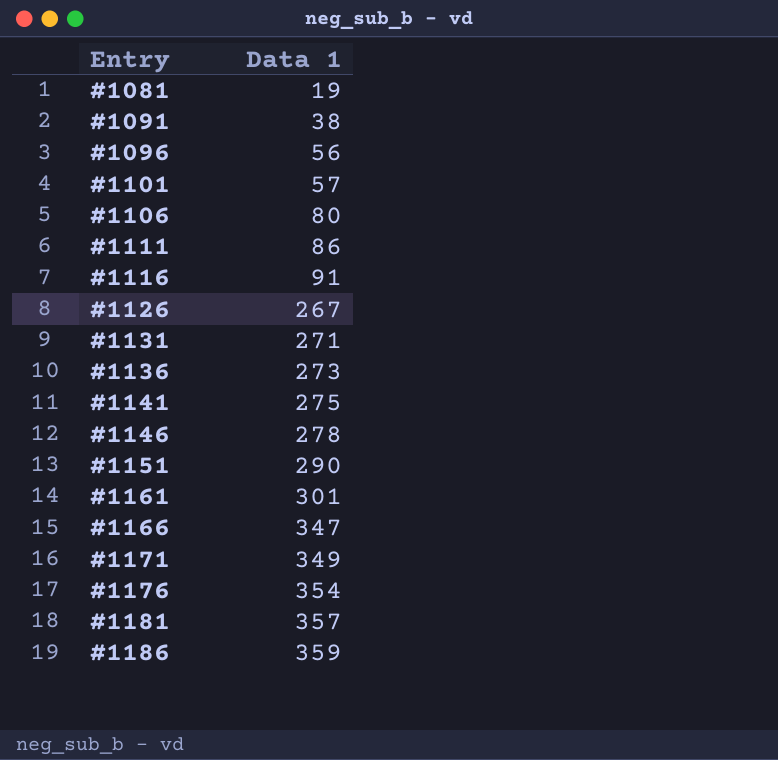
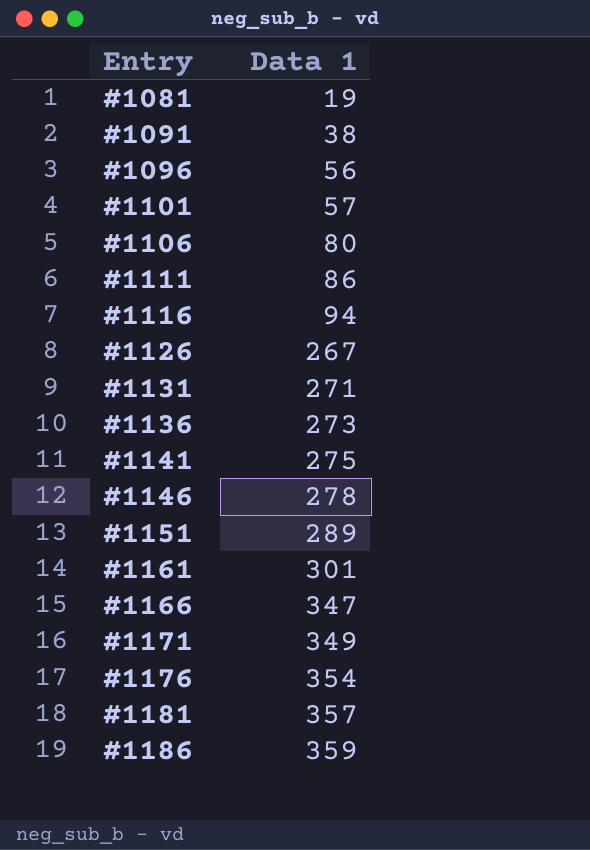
#1116 | Data 1: 91 -> 94
#1151 | Data 1: 290 -> 289

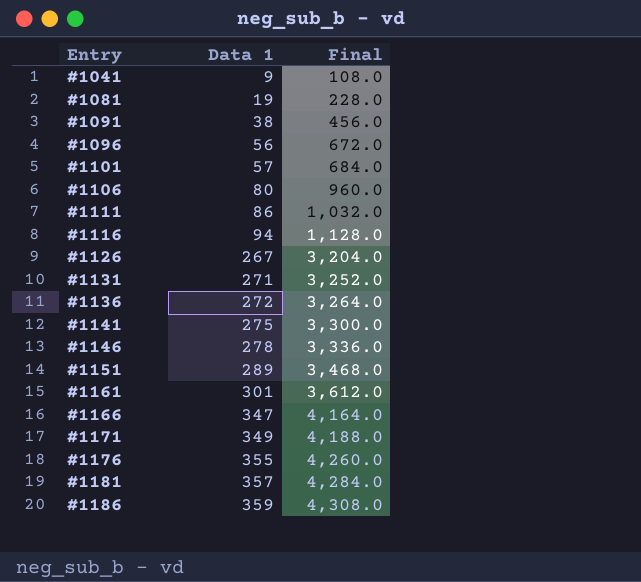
column Final | formula: none -> [Data 1] * 12
row #1041: none -> 9 | 108.0
#1136 | Data 1: 273 -> 272
#1176 | Data 1: 354 -> 355

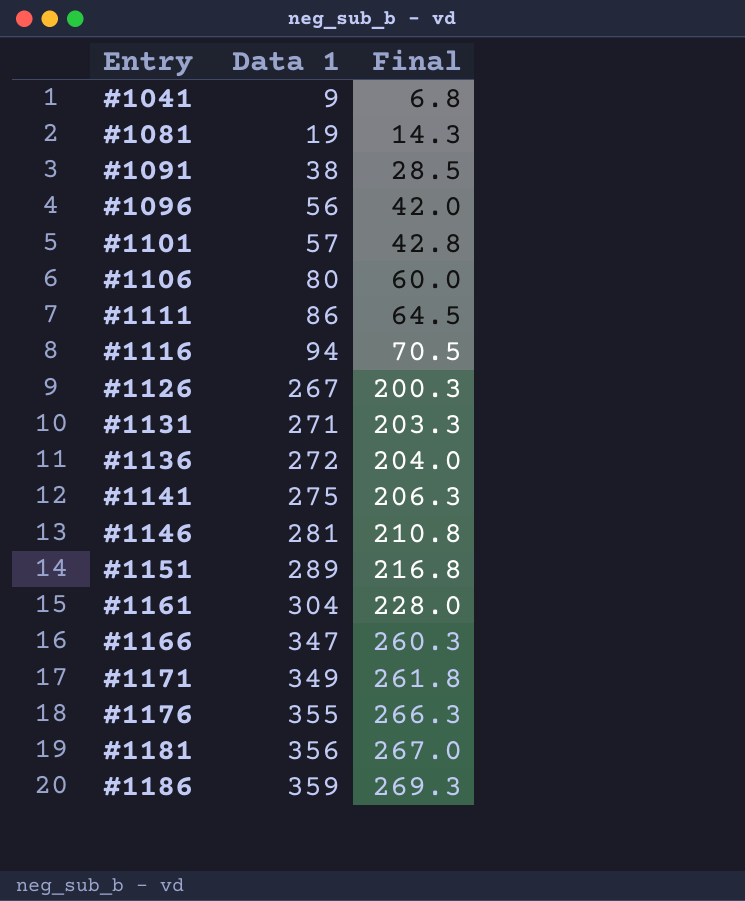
column Final | formula: [Data 1] * 12 -> [Data 1] * 0.75
#1146 | Data 1: 278 -> 281
#1161 | Data 1: 301 -> 304
#1181 | Data 1: 357 -> 356

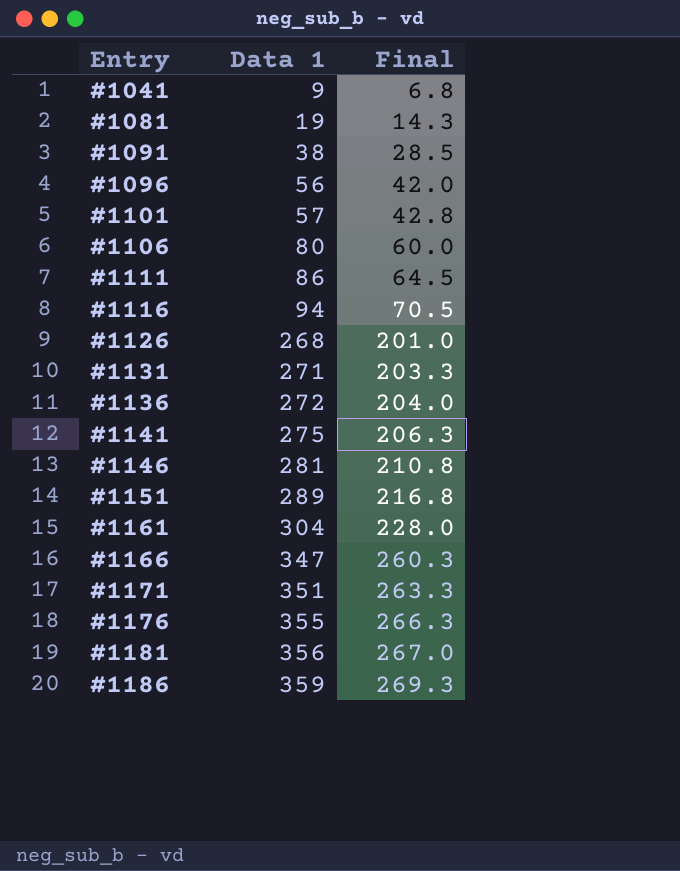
#1126 | Data 1: 267 -> 268
#1126 | Final: 200.3 -> 201.0
#1171 | Data 1: 349 -> 351
#1171 | Final: 261.8 -> 263.3

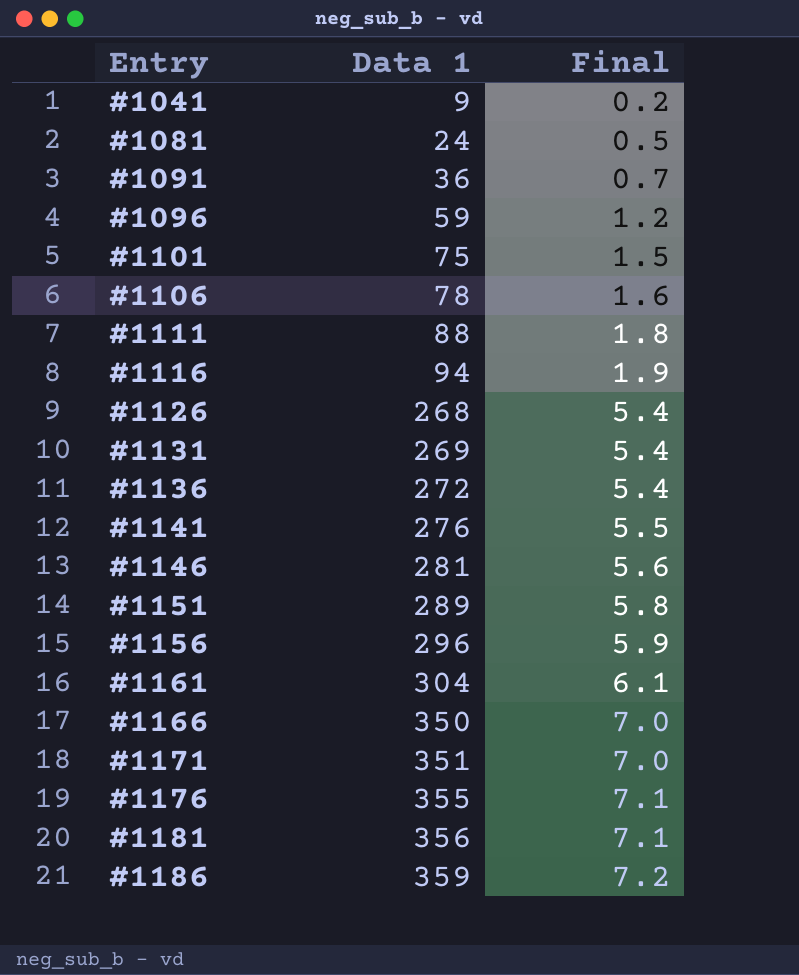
column Final | formula: [Data 1] * 0.75 -> [Data 1] * 0.02
#1081 | Data 1: 19 -> 24
#1091 | Data 1: 38 -> 36
#1096 | Data 1: 56 -> 59
#1101 | Data 1: 57 -> 75
#1106 | Data 1: 80 -> 78
#1111 | Data 1: 86 -> 88
#1131 | Data 1: 271 -> 269
#1141 | Data 1: 275 -> 276
row #1156: none -> 296 | 5.9
#1166 | Data 1: 347 -> 350

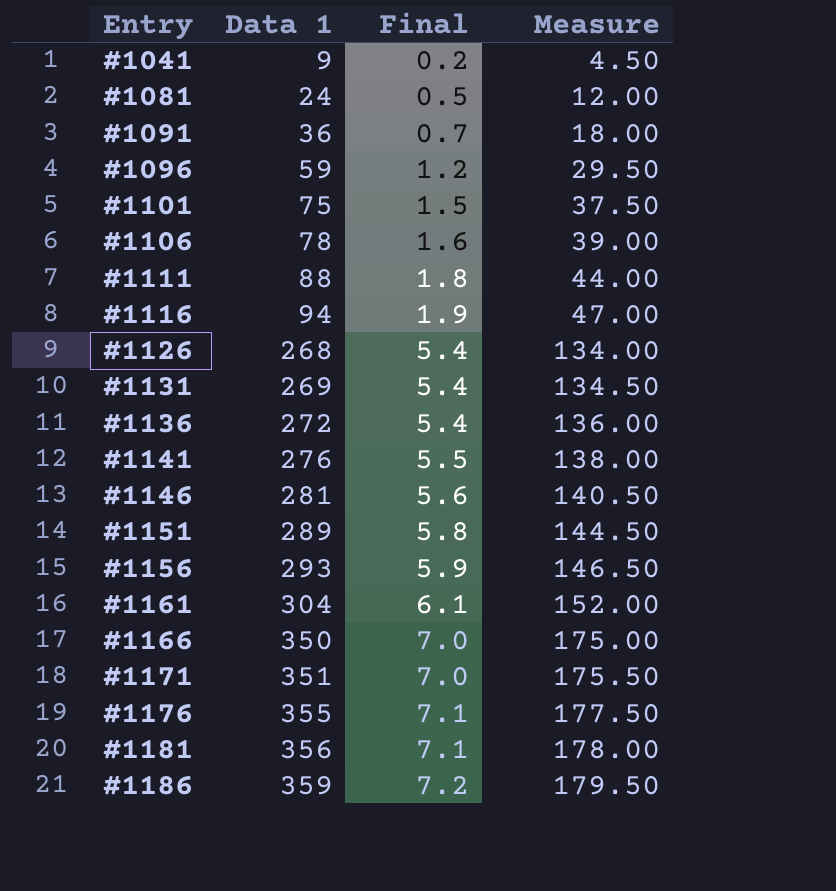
column Measure | formula: none -> [Data 1] * 0.5
#1156 | Data 1: 296 -> 293

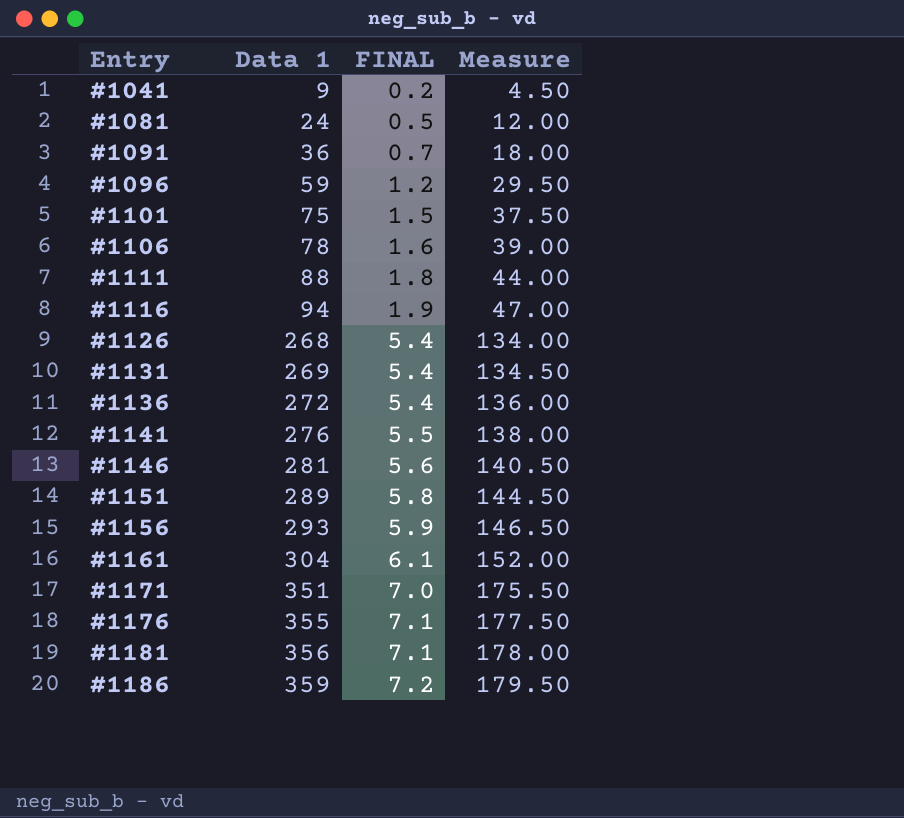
column name: Final -> FINAL
row #1166: 350 | 7.0 | 175.00 -> none

